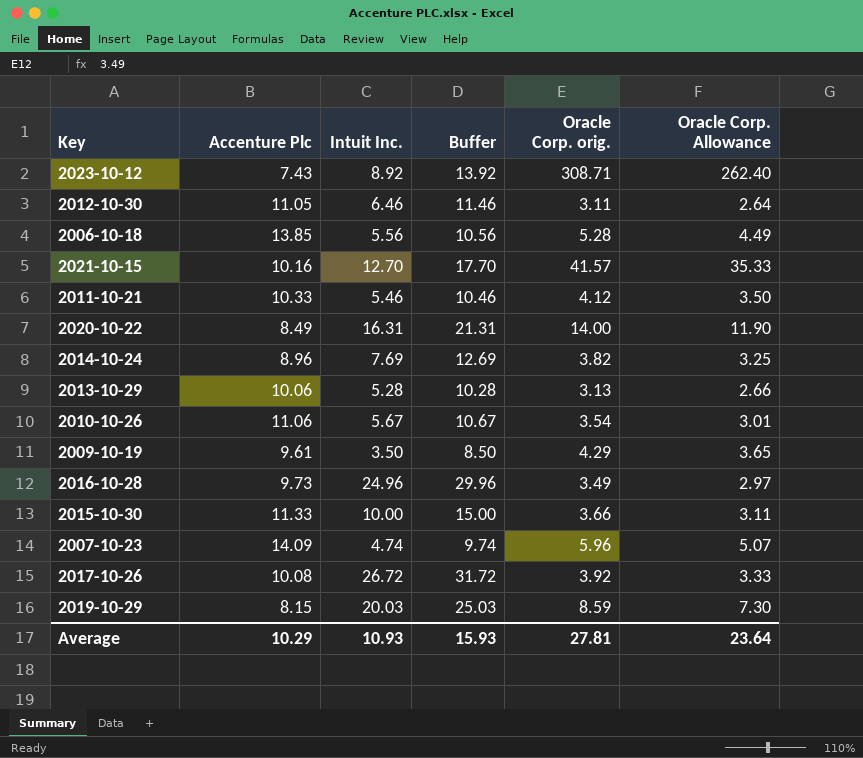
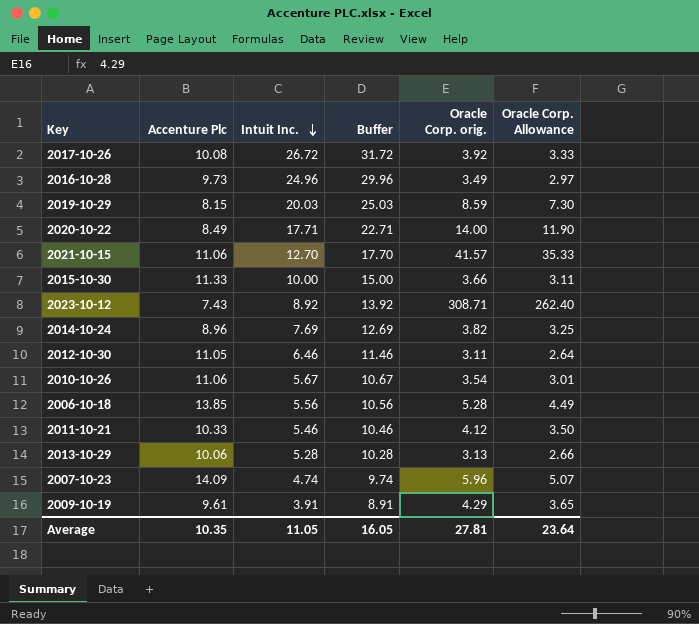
row order: none -> Intuit Inc. descending
2020-10-22 | Intuit Inc.: 16.31 -> 17.71
2020-10-22 | Buffer: 21.31 -> 22.71
2021-10-15 | Accenture Plc: 10.16 -> 11.06
2009-10-19 | Intuit Inc.: 3.50 -> 3.91
2009-10-19 | Buffer: 8.50 -> 8.91
Average | Accenture Plc: 10.29 -> 10.35
Average | Intuit Inc.: 10.93 -> 11.05
Average | Buffer: 15.93 -> 16.05

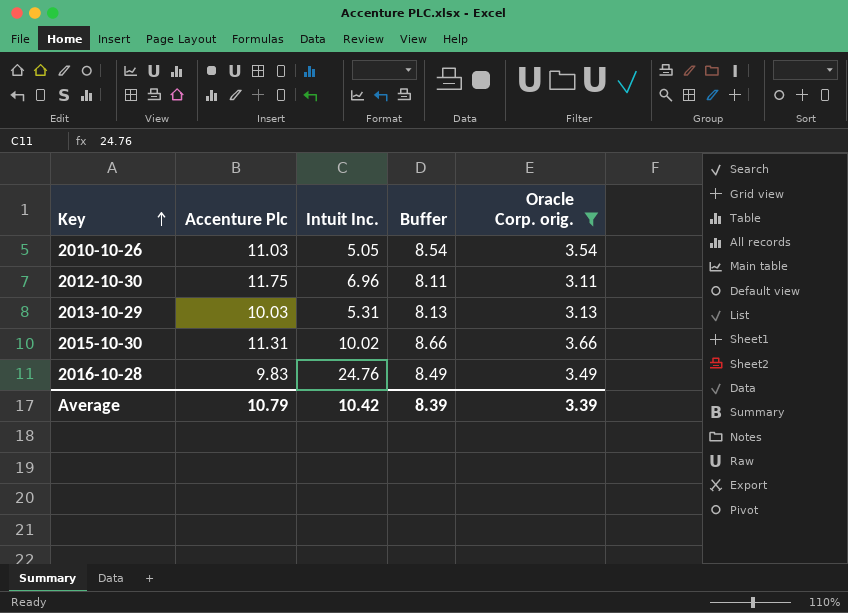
filter: none -> Oracle Corp. orig. <= 3.66
row order: Intuit Inc. descending -> Key ascending
column Oracle Corp. Allowance | formula: [Oracle Corp. orig.] * 0.85 -> none
column Buffer | formula: [Intuit Inc.] + 5 -> [Oracle Corp. orig.] + 5
2010-10-26 | Accenture Plc: 11.06 -> 11.03
2010-10-26 | Intuit Inc.: 5.67 -> 5.05
2012-10-30 | Accenture Plc: 11.05 -> 11.75
2012-10-30 | Intuit Inc.: 6.46 -> 6.96
2013-10-29 | Accenture Plc: 10.06 -> 10.03
2013-10-29 | Intuit Inc.: 5.28 -> 5.31
2015-10-30 | Accenture Plc: 11.33 -> 11.31
2015-10-30 | Intuit Inc.: 10.00 -> 10.02
2016-10-28 | Accenture Plc: 9.73 -> 9.83
2016-10-28 | Intuit Inc.: 24.96 -> 24.76
Average | Accenture Plc: 10.35 -> 10.79
Average | Intuit Inc.: 11.05 -> 10.42
Average | Buffer: 16.05 -> 8.39
Average | Oracle Corp. orig.: 27.81 -> 3.39

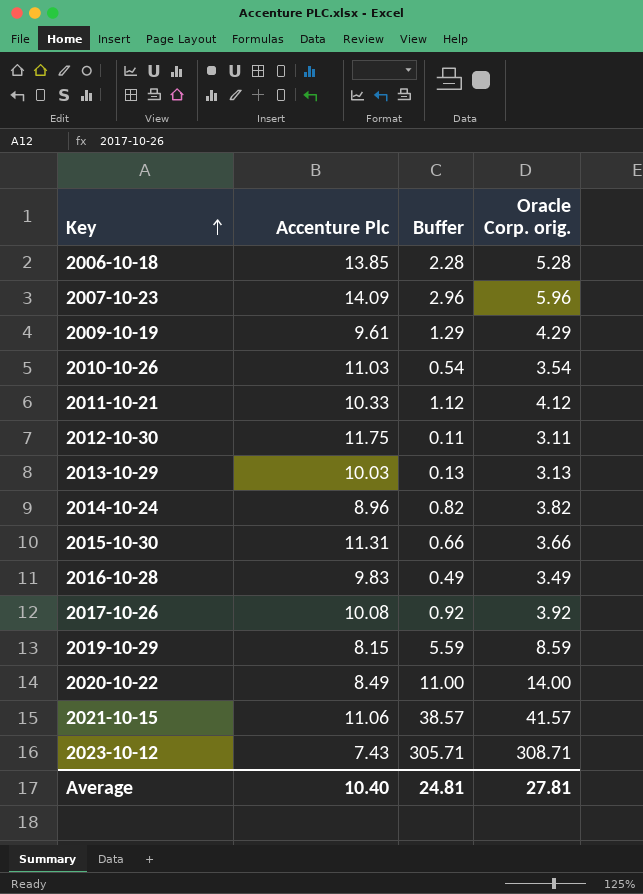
filter: Oracle Corp. orig. <= 3.66 -> none
column Intuit Inc. | position: 3 -> none
column Buffer | formula: [Oracle Corp. orig.] + 5 -> [Oracle Corp. orig.] - 3
Average | Accenture Plc: 10.79 -> 10.40
Average | Buffer: 8.39 -> 24.81
Average | Oracle Corp. orig.: 3.39 -> 27.81

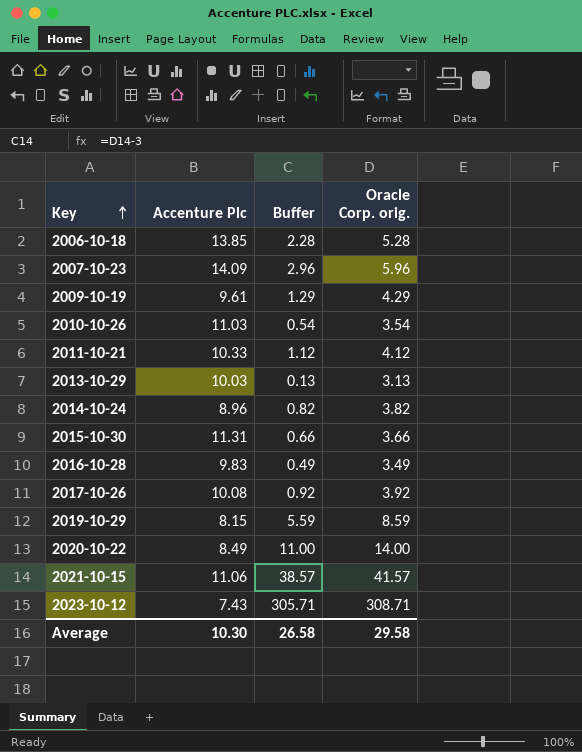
row 2012-10-30: 11.75 | 0.11 | 3.11 -> none
Average | Accenture Plc: 10.40 -> 10.30
Average | Buffer: 24.81 -> 26.58
Average | Oracle Corp. orig.: 27.81 -> 29.58

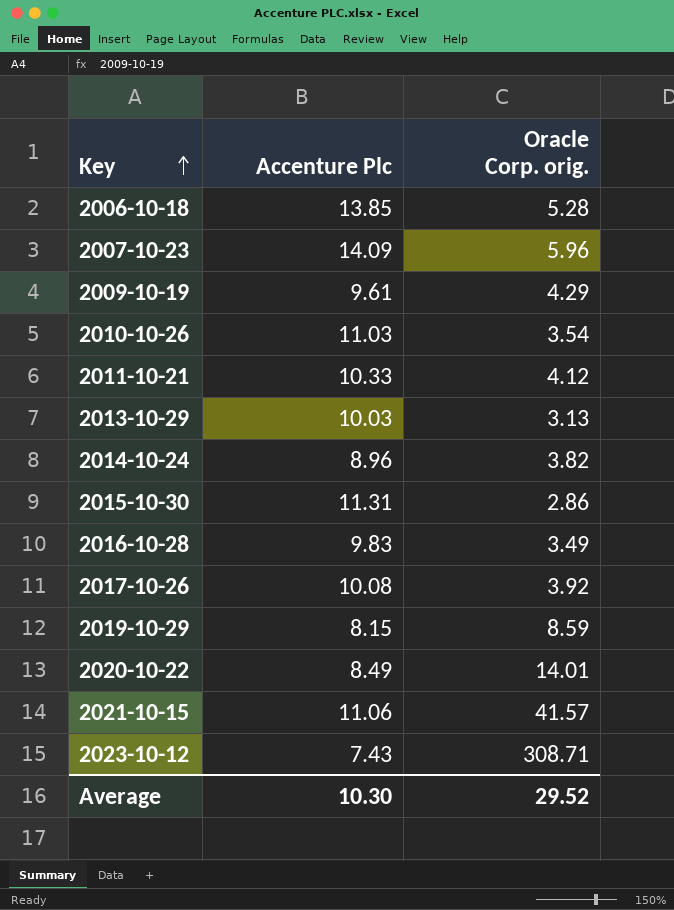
column Buffer | formula: [Oracle Corp. orig.] - 3 -> none
2015-10-30 | Oracle Corp. orig.: 3.66 -> 2.86
2020-10-22 | Oracle Corp. orig.: 14.00 -> 14.01
Average | Oracle Corp. orig.: 29.58 -> 29.52

